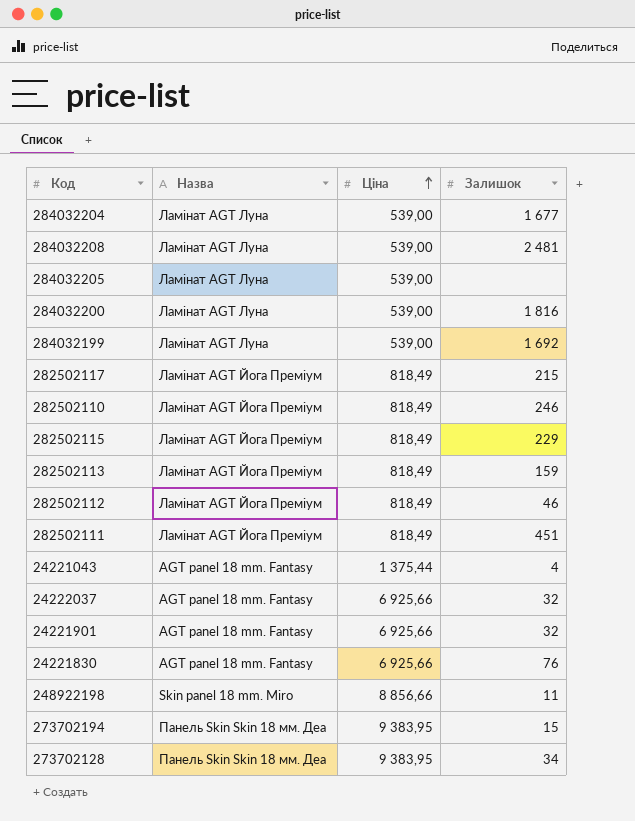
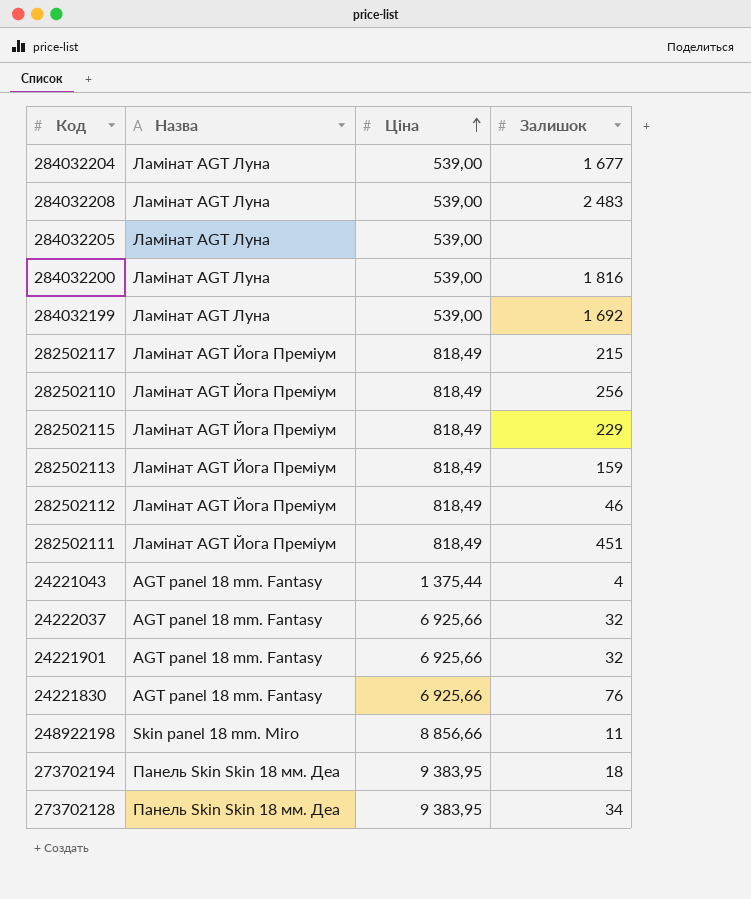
284032208 | Залишок: 2 481 -> 2 483
282502110 | Залишок: 246 -> 256
273702194 | Залишок: 15 -> 18

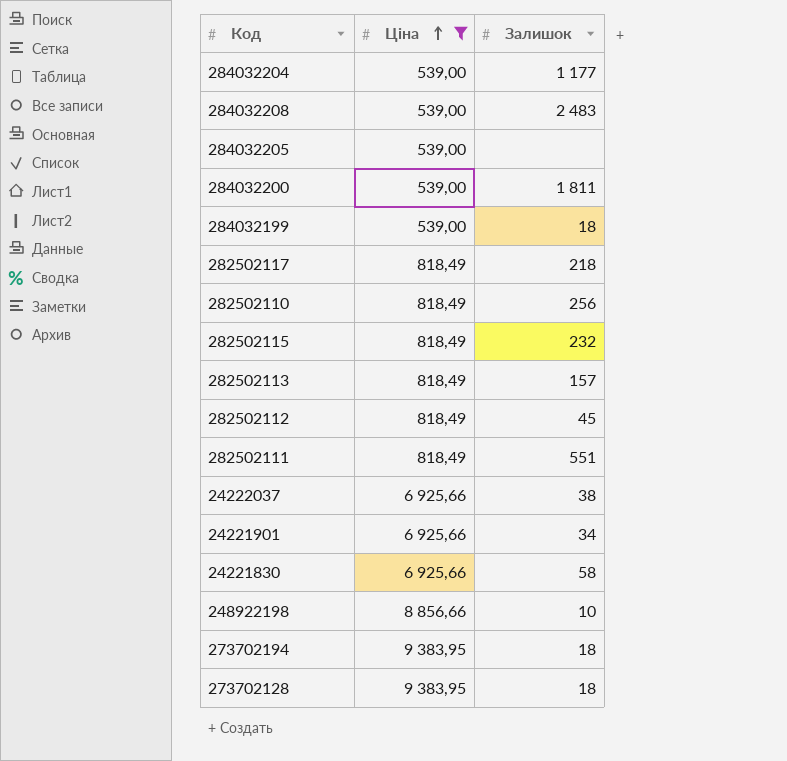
filter: none -> Ціна != 1 375,44
column Назва | position: 2 -> none
284032204 | Залишок: 1 677 -> 1 177
284032200 | Залишок: 1 816 -> 1 811
284032199 | Залишок: 1 692 -> 18
282502117 | Залишок: 215 -> 218
282502115 | Залишок: 229 -> 232
282502113 | Залишок: 159 -> 157
282502112 | Залишок: 46 -> 45
282502111 | Залишок: 451 -> 551
24222037 | Залишок: 32 -> 38
24221901 | Залишок: 32 -> 34
24221830 | Залишок: 76 -> 58
248922198 | Залишок: 11 -> 10
273702128 | Залишок: 34 -> 18

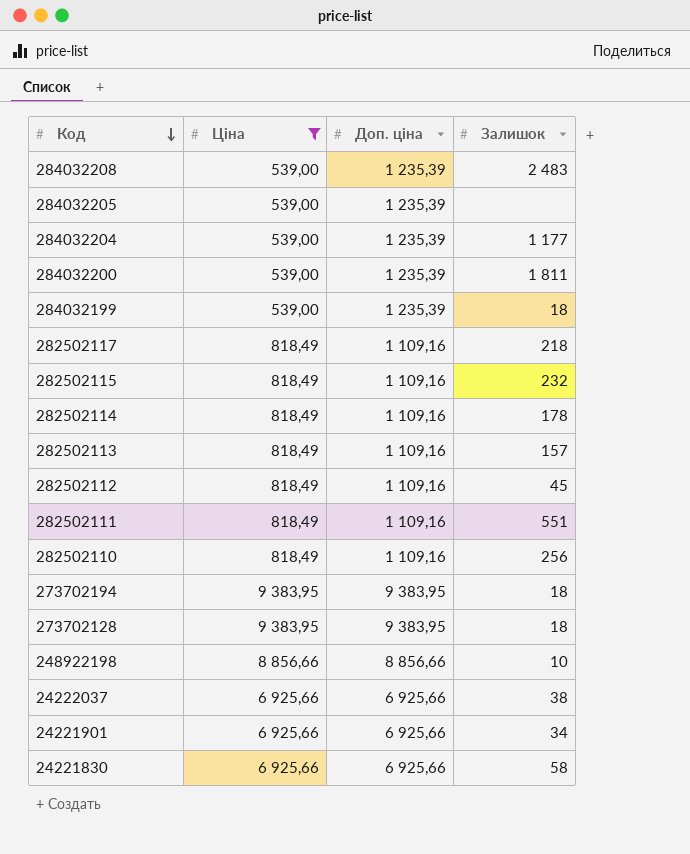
row order: Ціна ascending -> Код descending
column Доп. ціна | position: none -> 3
row 282502114: none -> 818,49 | 1 109,16 | 178

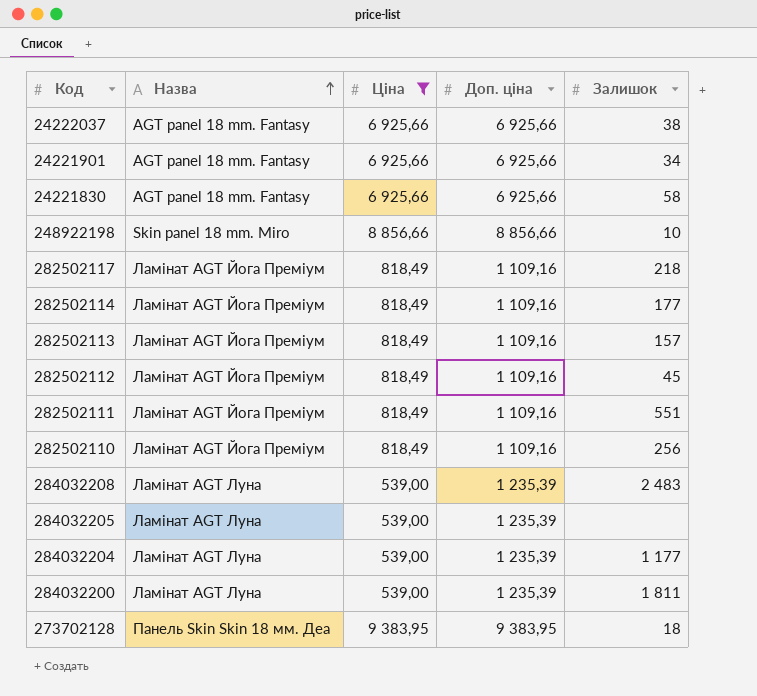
row order: Код descending -> Назва ascending
column Назва | position: none -> 2
row 284032199: 539,00 | 1 235,39 | 18 -> none
row 282502115: 818,49 | 1 109,16 | 232 -> none
row 273702194: 9 383,95 | 9 383,95 | 18 -> none
282502114 | Залишок: 178 -> 177

